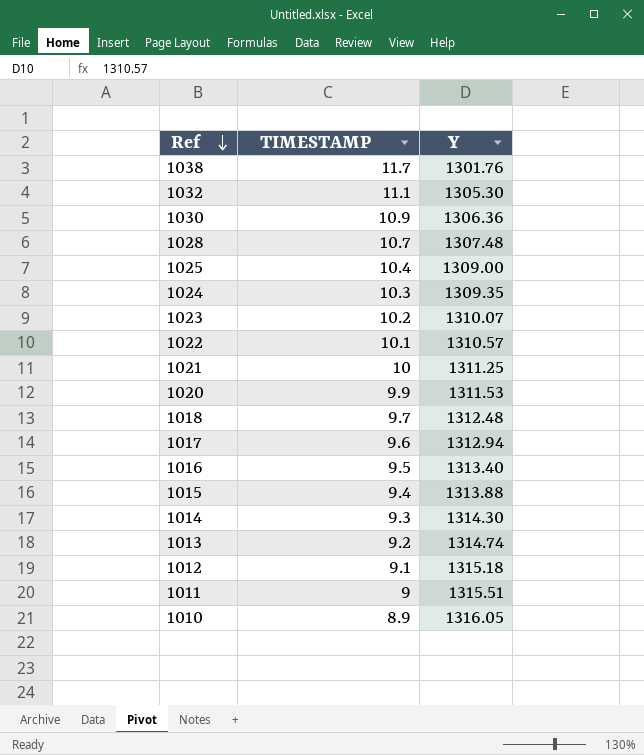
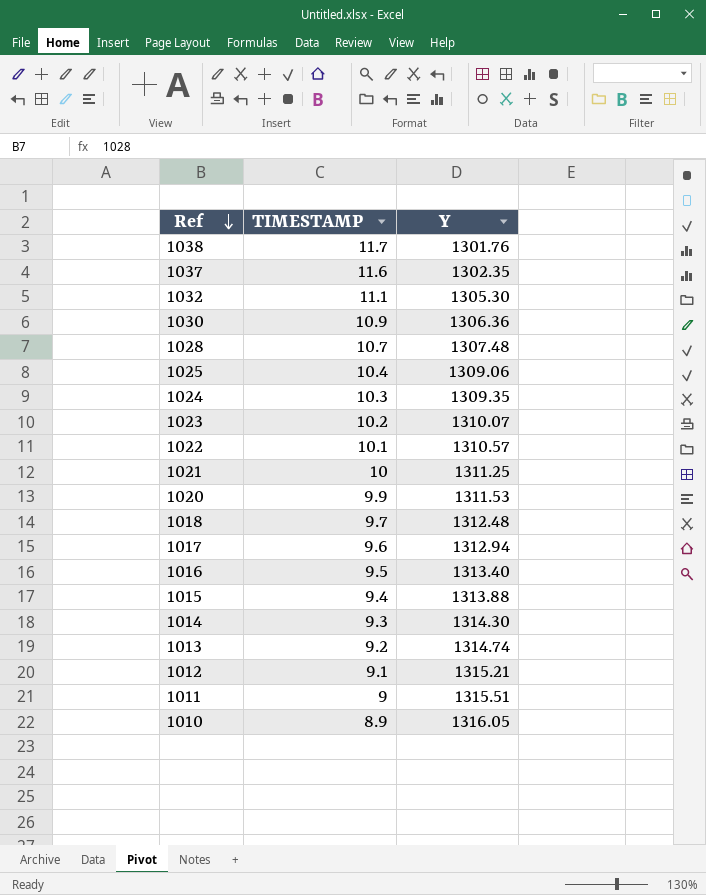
row 1037: none -> 11.6 | 1302.35
1025 | Y: 1309.00 -> 1309.06
1012 | Y: 1315.18 -> 1315.21

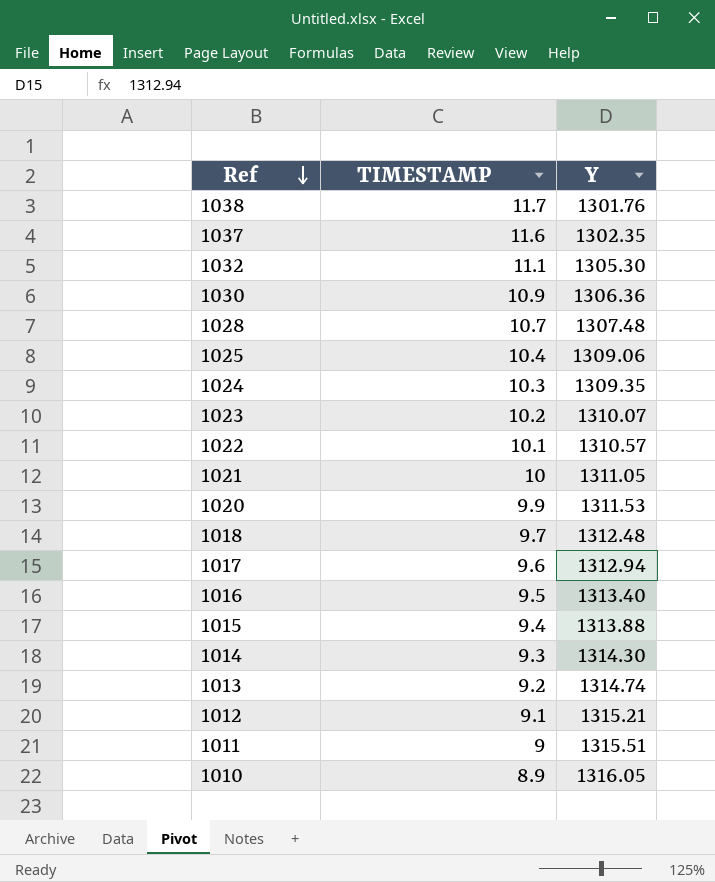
1021 | Y: 1311.25 -> 1311.05

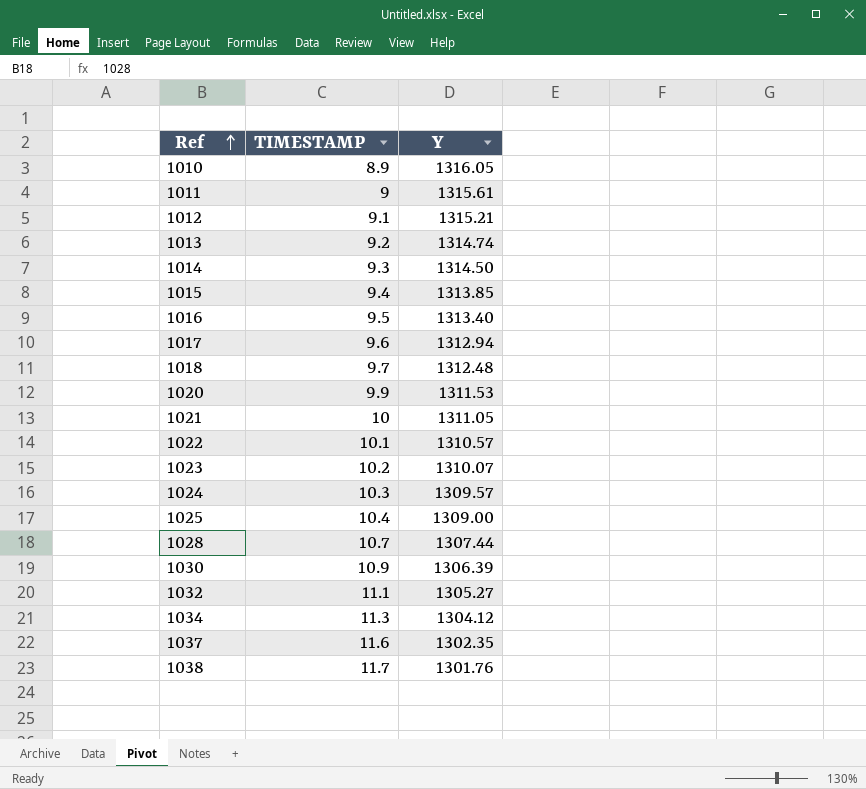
row order: Ref descending -> Ref ascending
1011 | Y: 1315.51 -> 1315.61
1014 | Y: 1314.30 -> 1314.50
1015 | Y: 1313.88 -> 1313.85
1024 | Y: 1309.35 -> 1309.57
1025 | Y: 1309.06 -> 1309.00
1028 | Y: 1307.48 -> 1307.44
1030 | Y: 1306.36 -> 1306.39
1032 | Y: 1305.30 -> 1305.27
row 1034: none -> 11.3 | 1304.12

